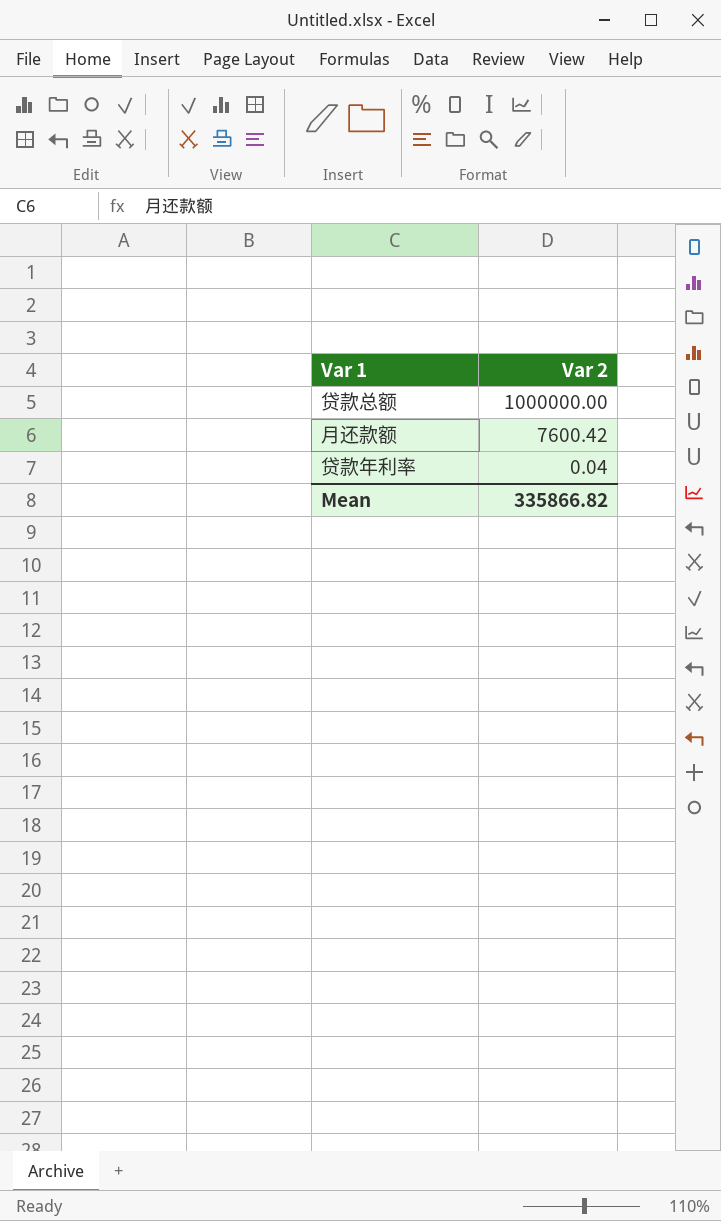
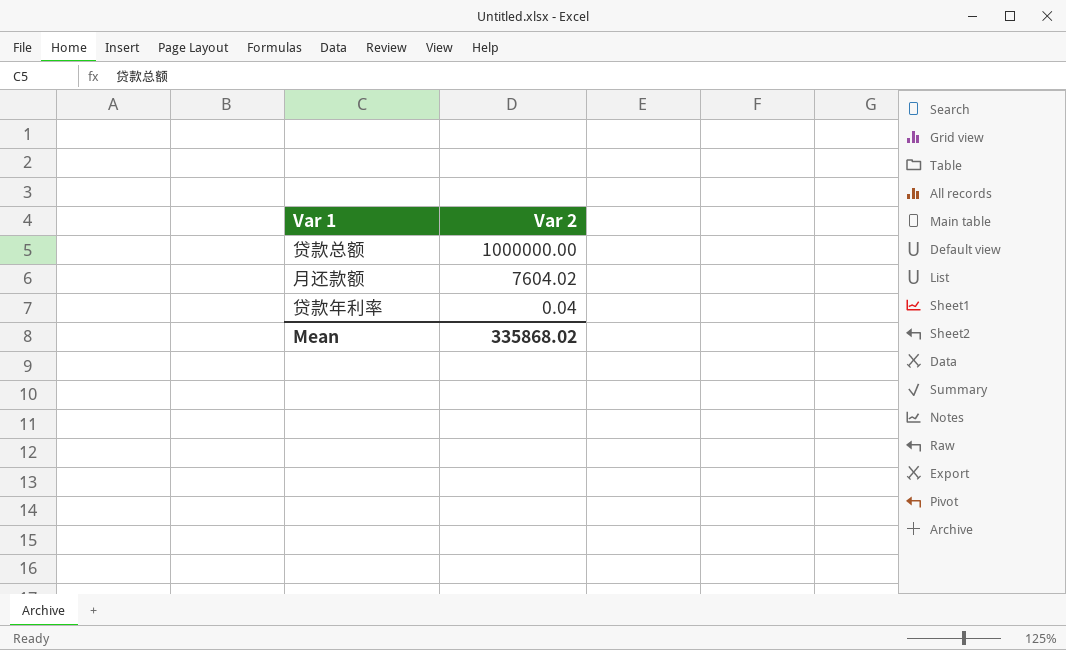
月还款额 | Var 2: 7600.42 -> 7604.02
Mean | Var 2: 335866.82 -> 335868.02

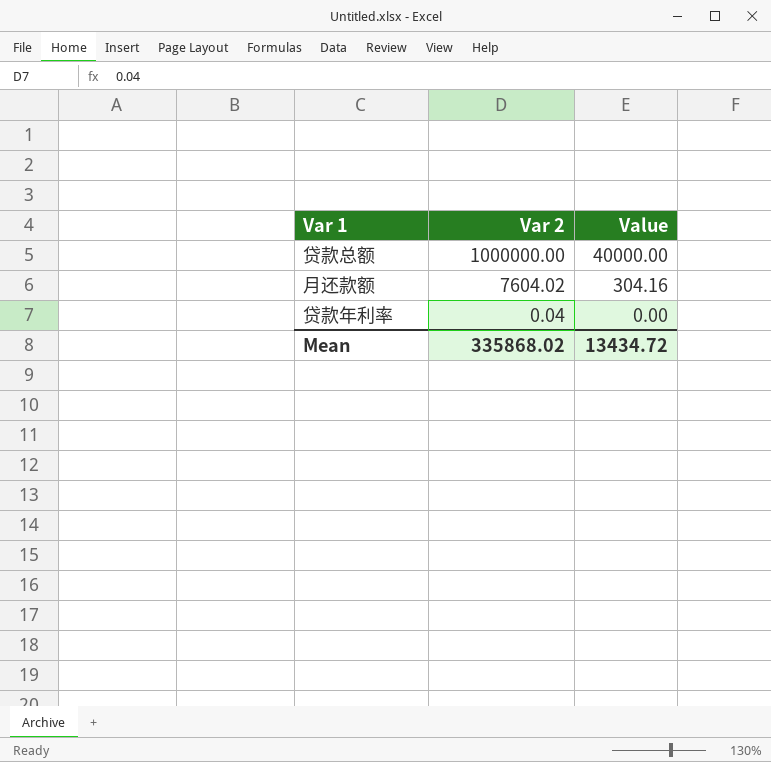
column Value | formula: none -> [Var 2] * 0.04

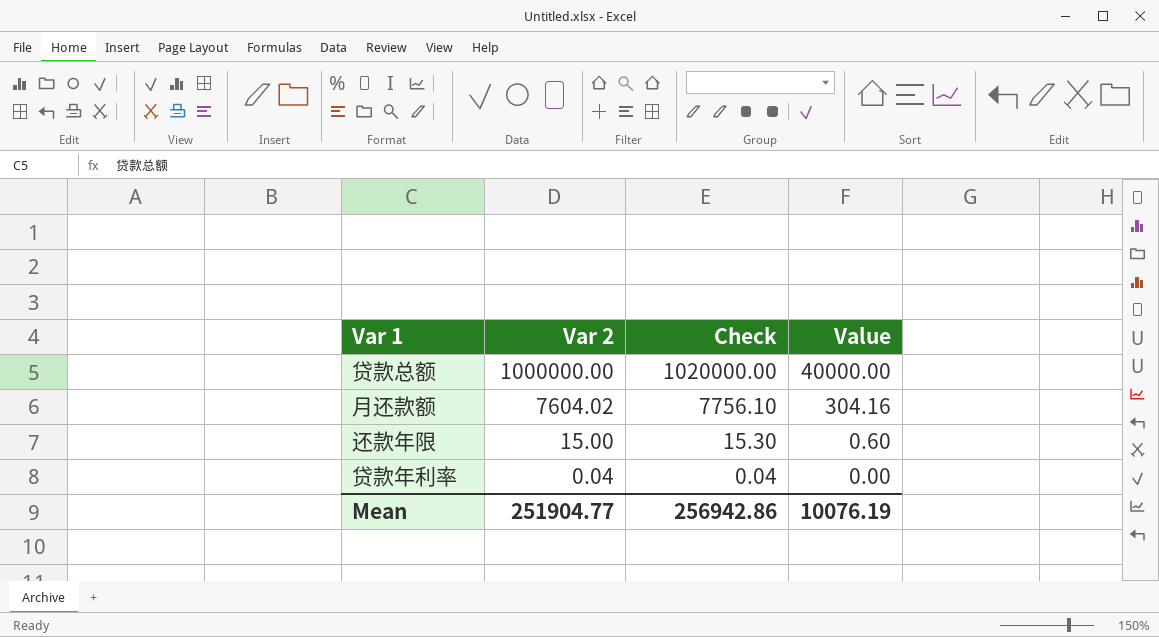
column Check | formula: none -> [Var 2] * 1.02
row 还款年限: none -> 15.00 | 15.30 | 0.60
Mean | Var 2: 335868.02 -> 251904.77
Mean | Value: 13434.72 -> 10076.19

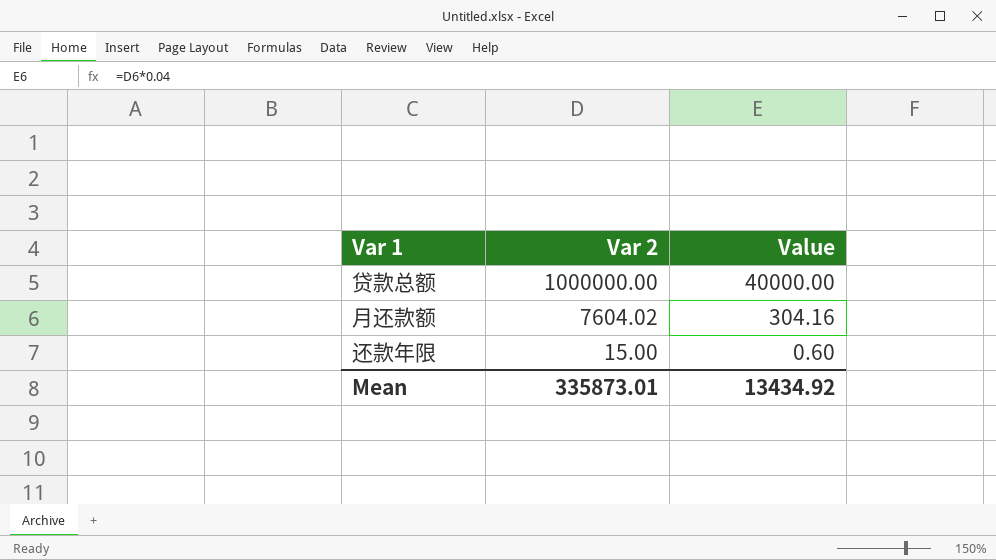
column Check | formula: [Var 2] * 1.02 -> none
row 贷款年利率: 0.04 | 0.04 | 0.00 -> none
Mean | Var 2: 251904.77 -> 335873.01
Mean | Value: 10076.19 -> 13434.92

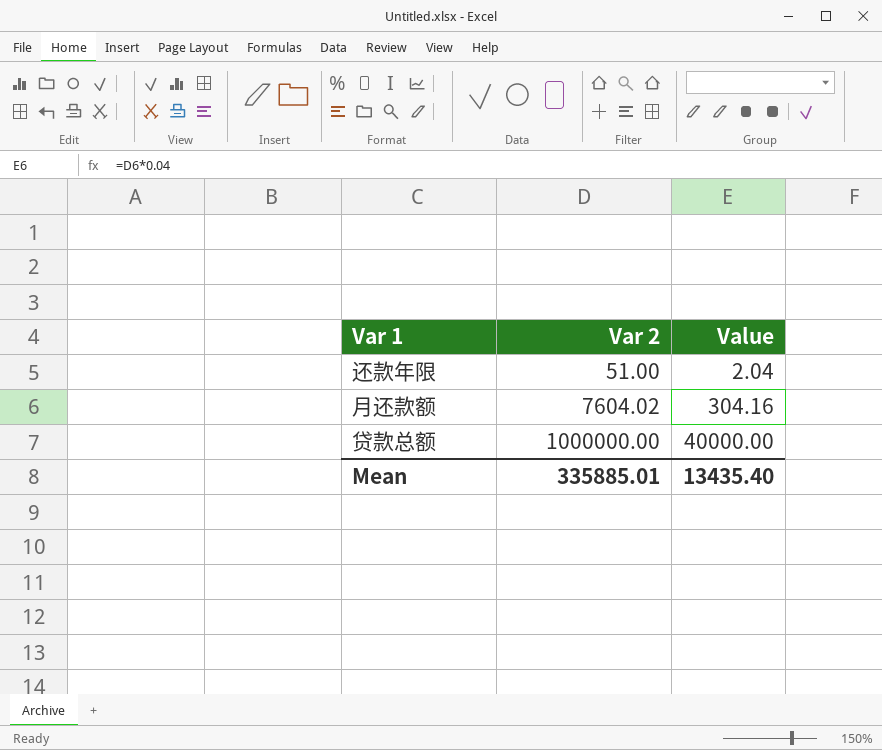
row order: Var 2 descending -> Var 2 ascending
还款年限 | Var 2: 15.00 -> 51.00
还款年限 | Value: 0.60 -> 2.04
Mean | Var 2: 335873.01 -> 335885.01
Mean | Value: 13434.92 -> 13435.40

